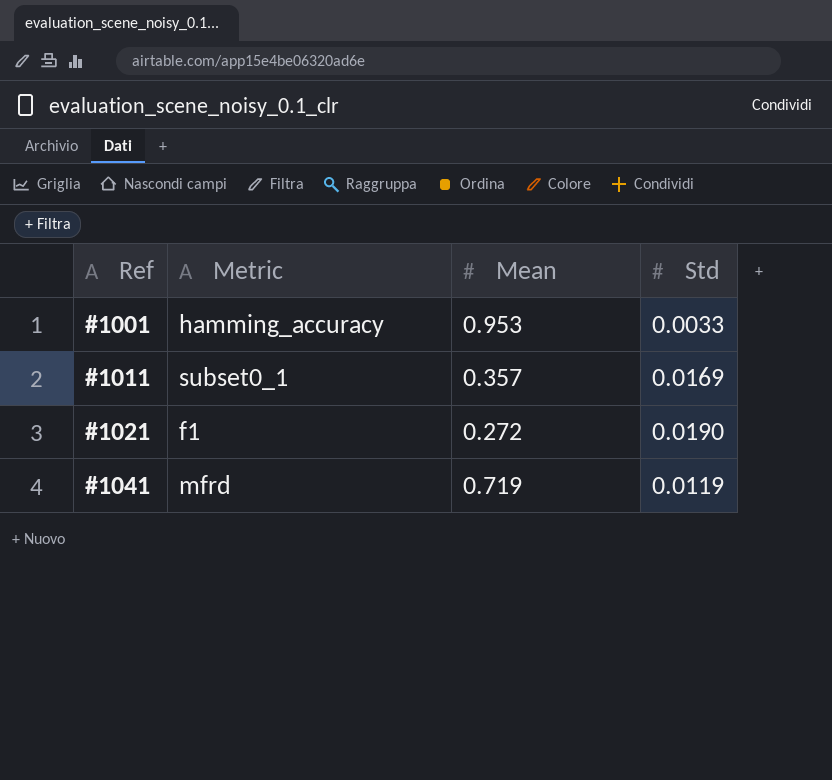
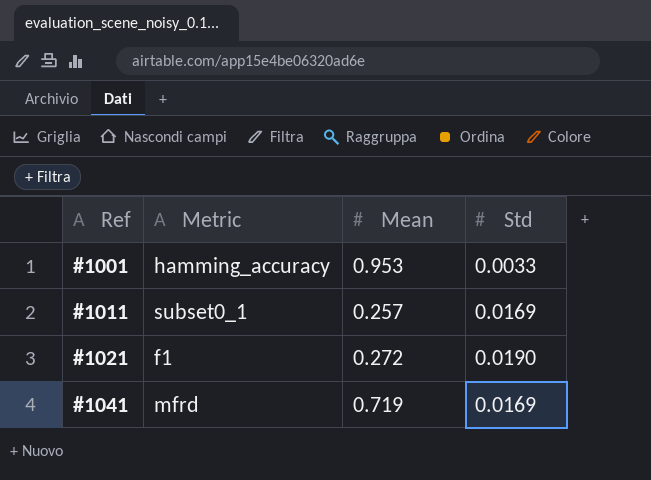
#1011 | Mean: 0.357 -> 0.257
#1041 | Std: 0.0119 -> 0.0169

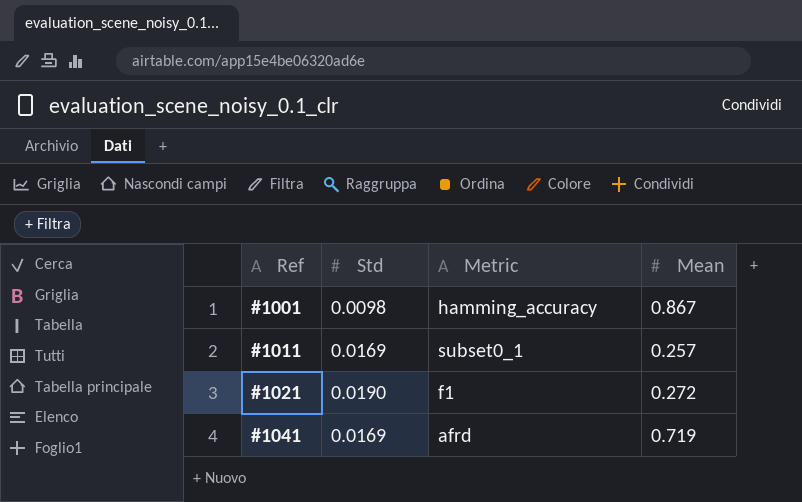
column Std | position: 4 -> 2
#1001 | Std: 0.0033 -> 0.0098
#1001 | Mean: 0.953 -> 0.867
#1041 | Metric: mfrd -> afrd

